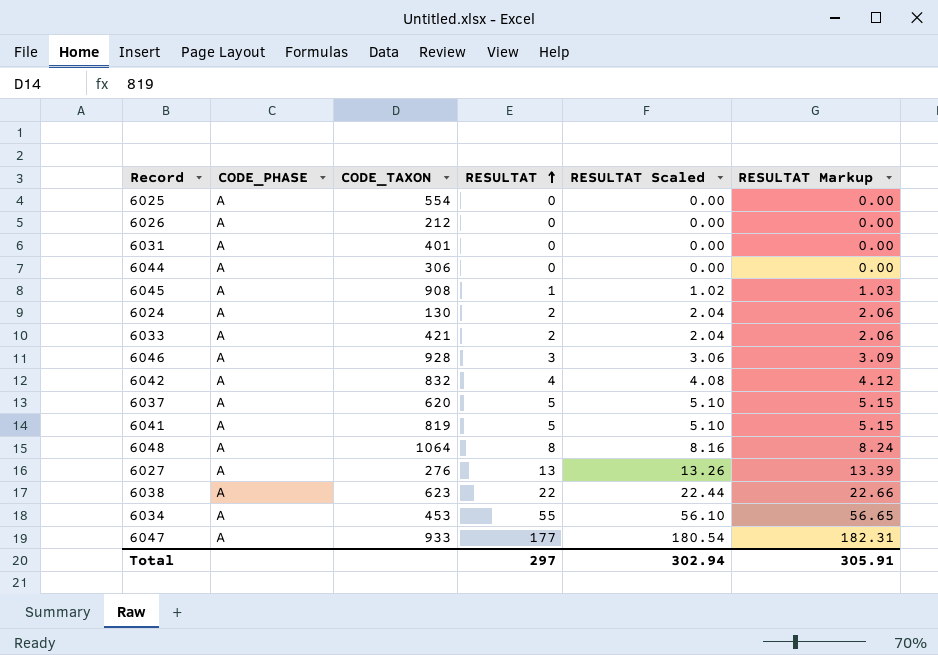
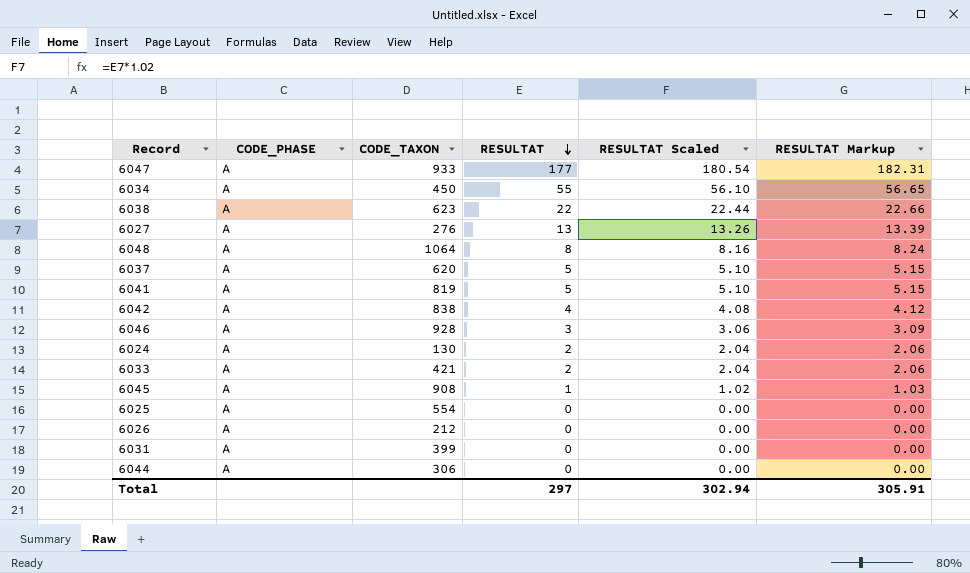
row order: RESULTAT ascending -> RESULTAT descending
6034 | CODE_TAXON: 453 -> 450
6042 | CODE_TAXON: 832 -> 838
6031 | CODE_TAXON: 401 -> 399

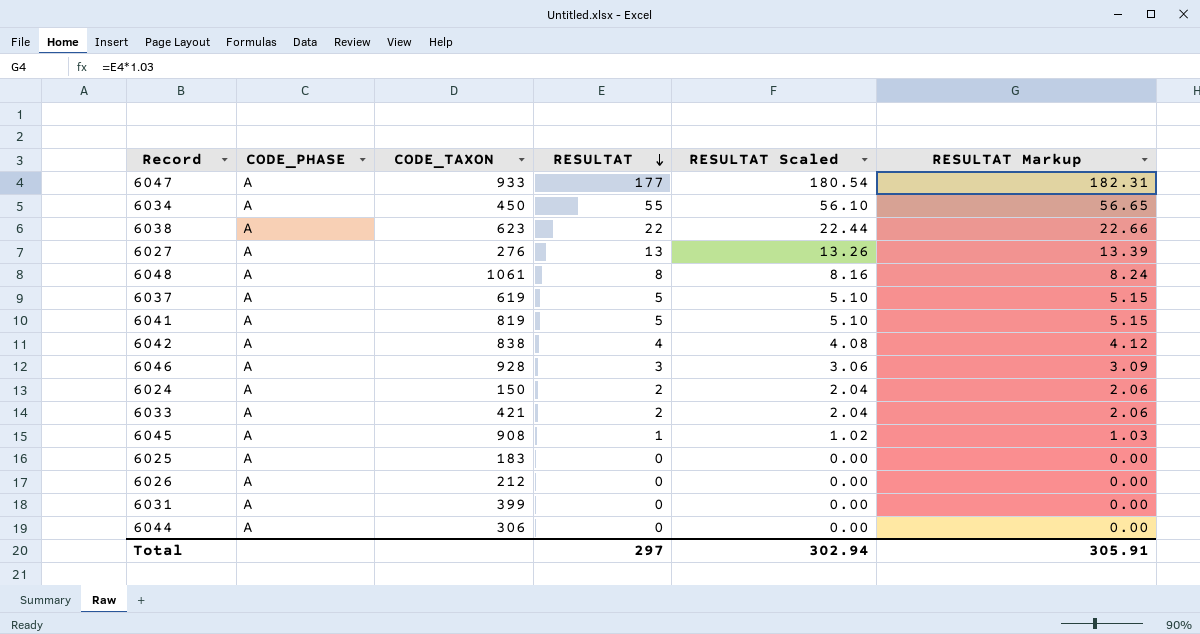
6048 | CODE_TAXON: 1064 -> 1061
6037 | CODE_TAXON: 620 -> 619
6024 | CODE_TAXON: 130 -> 150
6025 | CODE_TAXON: 554 -> 183

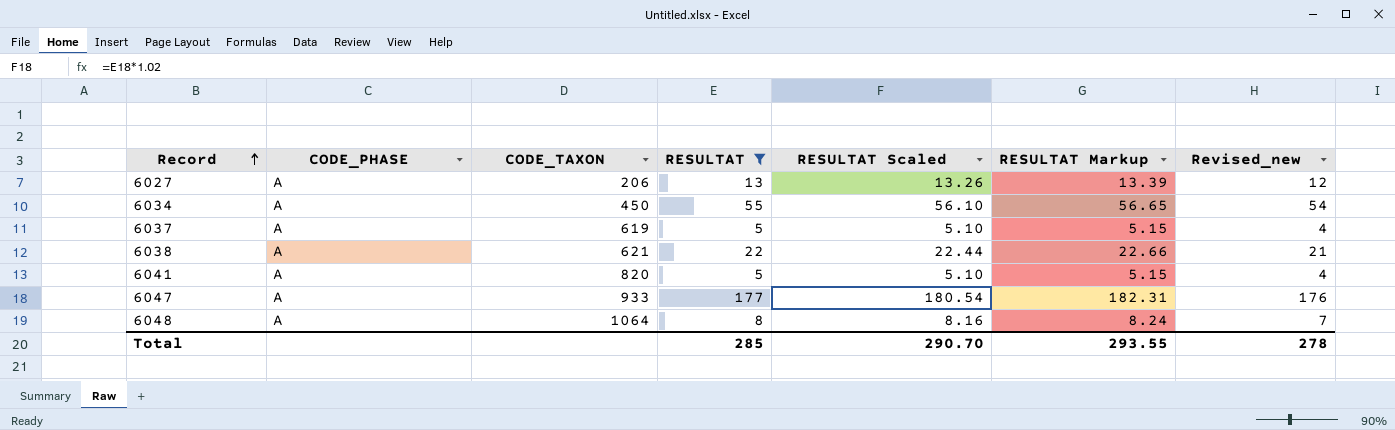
filter: none -> RESULTAT >= 5
row order: RESULTAT descending -> Record ascending
column Revised_new | formula: none -> [RESULTAT] - 1
6027 | CODE_TAXON: 276 -> 206
6038 | CODE_TAXON: 623 -> 621
6041 | CODE_TAXON: 819 -> 820
6048 | CODE_TAXON: 1061 -> 1064
Total | RESULTAT: 297 -> 285
Total | RESULTAT Scaled: 302.94 -> 290.70
Total | RESULTAT Markup: 305.91 -> 293.55

